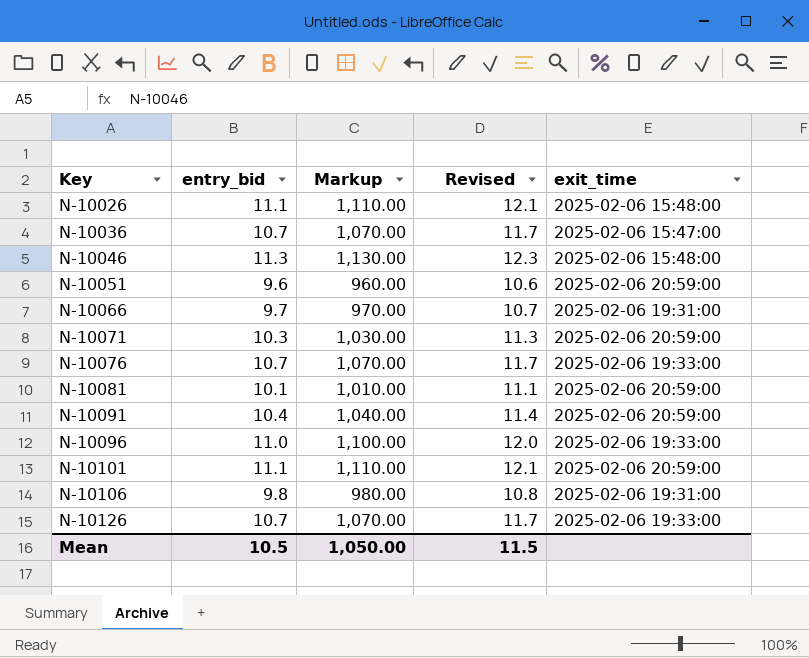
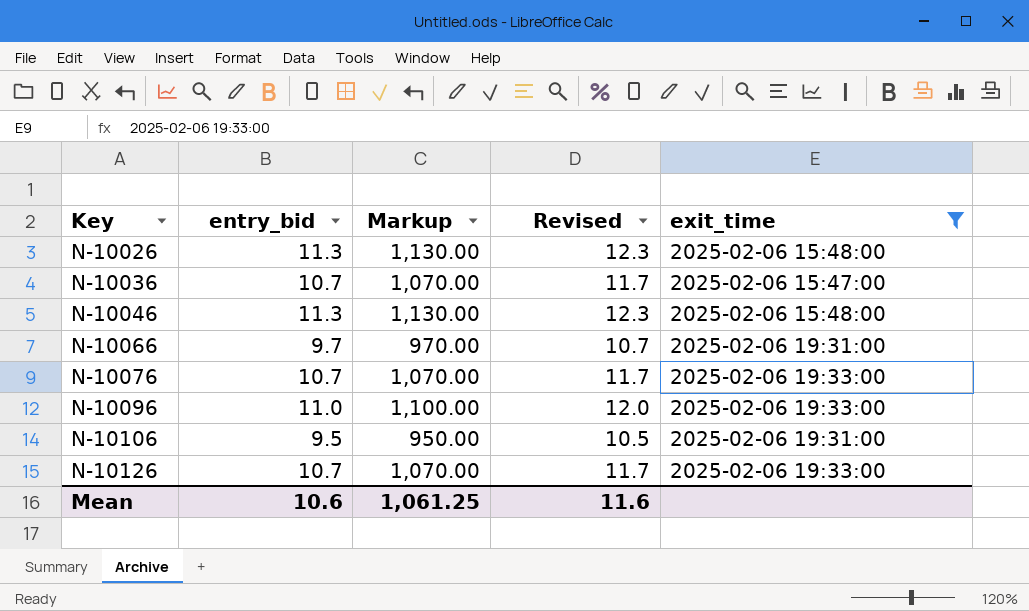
filter: none -> exit_time != 2025-02-06 20:59:00
N-10026 | entry_bid: 11.1 -> 11.3
N-10026 | Markup: 1,110.00 -> 1,130.00
N-10026 | Revised: 12.1 -> 12.3
N-10106 | entry_bid: 9.8 -> 9.5
N-10106 | Markup: 980.00 -> 950.00
N-10106 | Revised: 10.8 -> 10.5
Mean | entry_bid: 10.5 -> 10.6
Mean | Markup: 1,050.00 -> 1,061.25
Mean | Revised: 11.5 -> 11.6

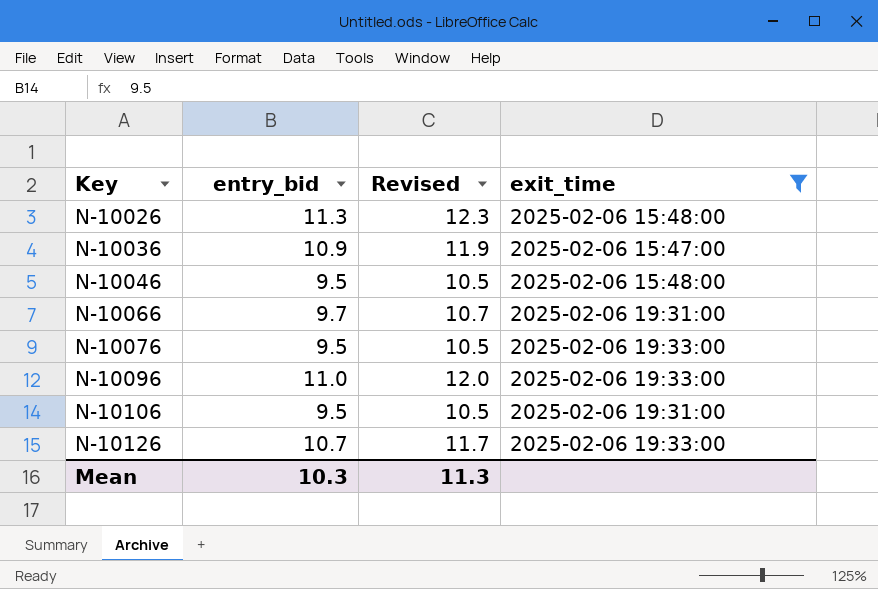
column Markup | formula: [entry_bid] * 100 -> none
N-10036 | entry_bid: 10.7 -> 10.9
N-10036 | Revised: 11.7 -> 11.9
N-10046 | entry_bid: 11.3 -> 9.5
N-10046 | Revised: 12.3 -> 10.5
N-10076 | entry_bid: 10.7 -> 9.5
N-10076 | Revised: 11.7 -> 10.5
Mean | entry_bid: 10.6 -> 10.3
Mean | Revised: 11.6 -> 11.3

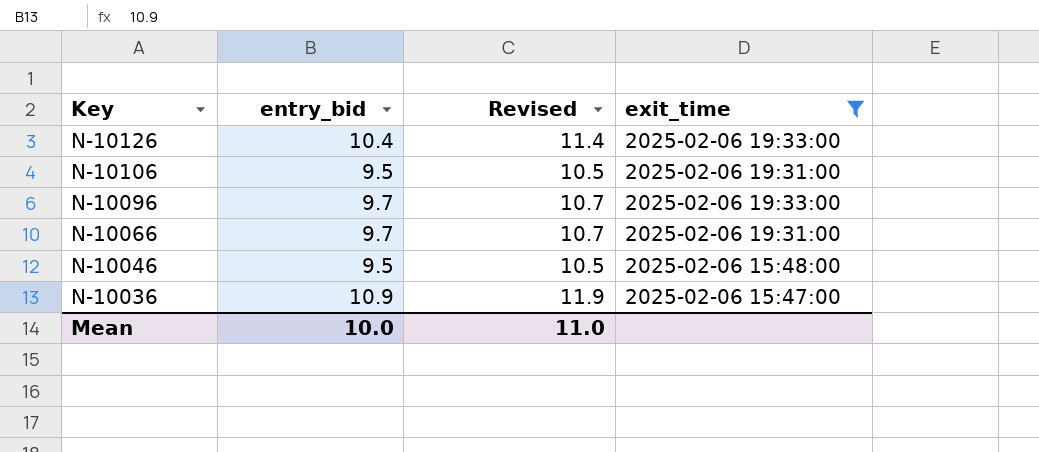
row order: Key ascending -> Key descending
row N-10026: 11.3 | 12.3 | 2025-02-06 15:48:00 -> none
row N-10076: 9.5 | 10.5 | 2025-02-06 19:33:00 -> none
N-10126 | entry_bid: 10.7 -> 10.4
N-10126 | Revised: 11.7 -> 11.4
N-10096 | entry_bid: 11.0 -> 9.7
N-10096 | Revised: 12.0 -> 10.7
Mean | entry_bid: 10.3 -> 10.0
Mean | Revised: 11.3 -> 11.0

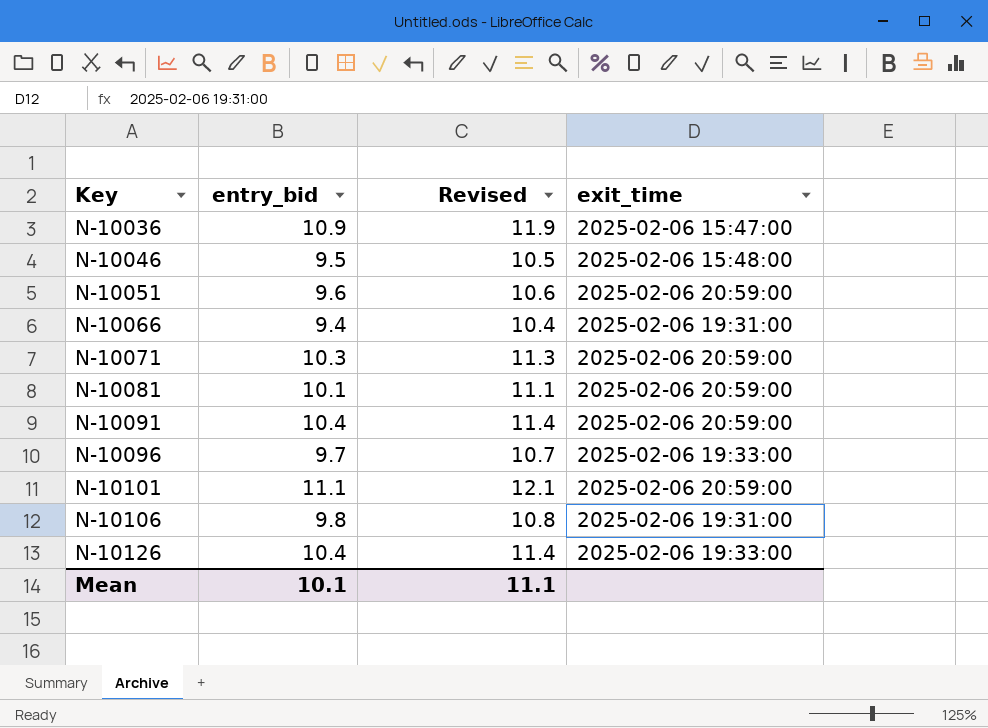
filter: exit_time != 2025-02-06 20:59:00 -> none
row order: Key descending -> Key ascending
N-10066 | entry_bid: 9.7 -> 9.4
N-10066 | Revised: 10.7 -> 10.4
N-10106 | entry_bid: 9.5 -> 9.8
N-10106 | Revised: 10.5 -> 10.8
Mean | entry_bid: 10.0 -> 10.1
Mean | Revised: 11.0 -> 11.1

